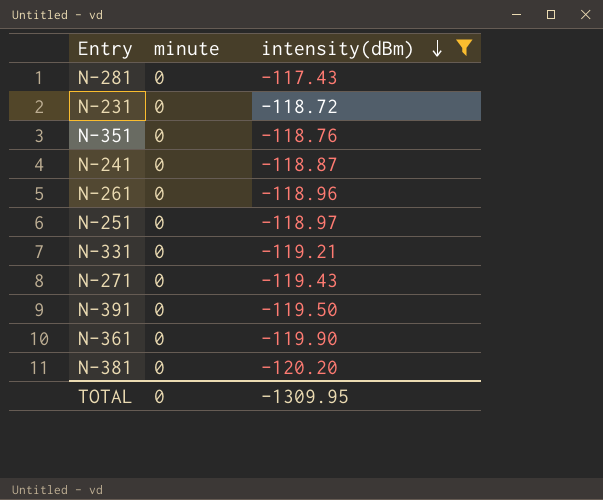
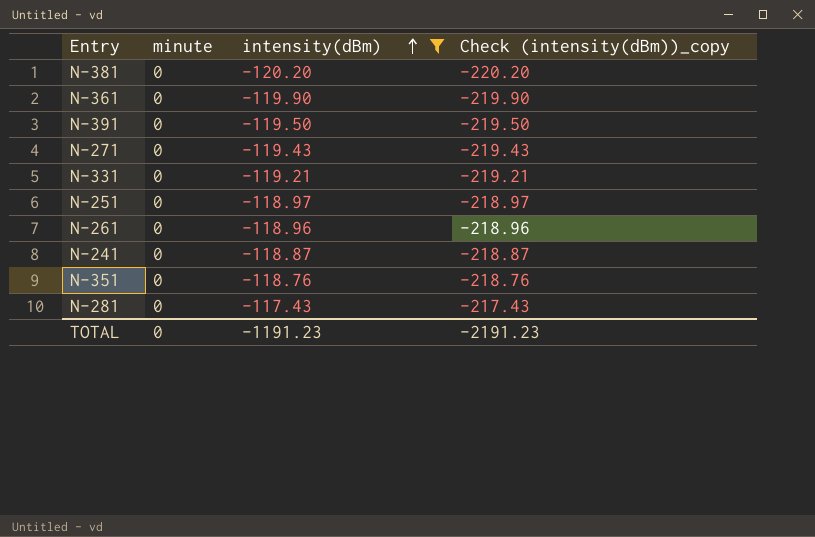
row order: intensity(dBm) descending -> intensity(dBm) ascending
column Check (intensity(dBm))_copy | formula: none -> [intensity(dBm)] - 100
row N-231: 0 | -118.72 -> none
TOTAL | intensity(dBm): -1309.95 -> -1191.23

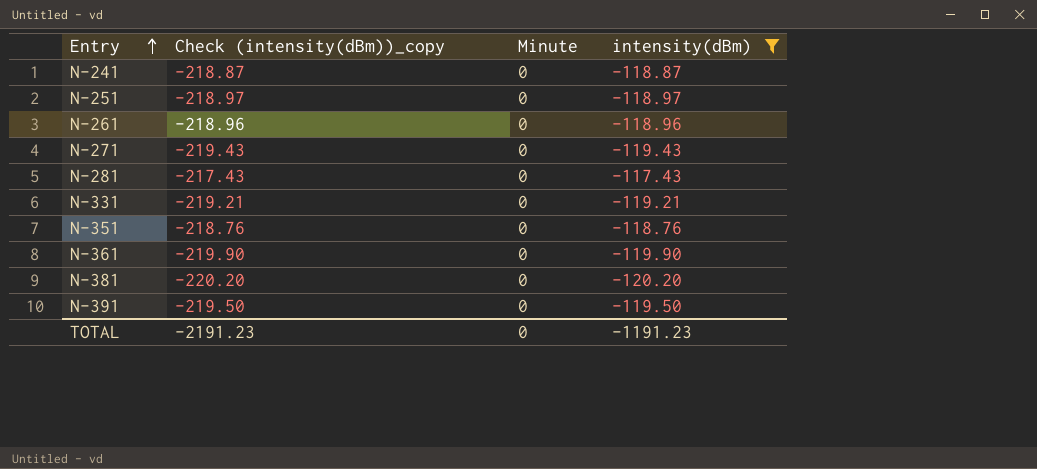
row order: intensity(dBm) ascending -> Entry ascending
column Check (intensity(dBm))_copy | position: 4 -> 2
column name: minute -> Minute

